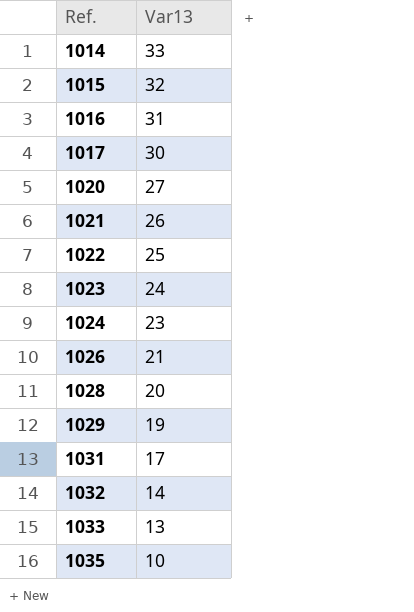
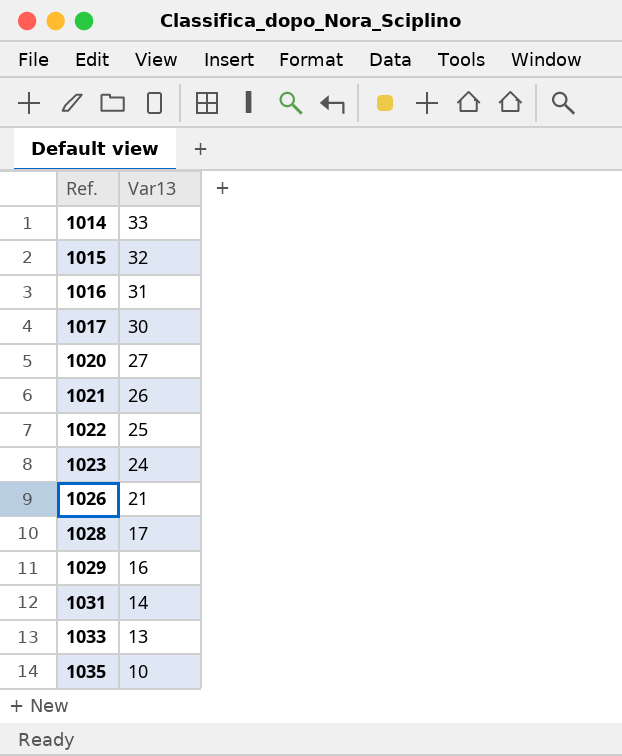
row 1024: 23 -> none
row 1032: 14 -> none
1028 | Var13: 20 -> 17
1029 | Var13: 19 -> 16
1031 | Var13: 17 -> 14

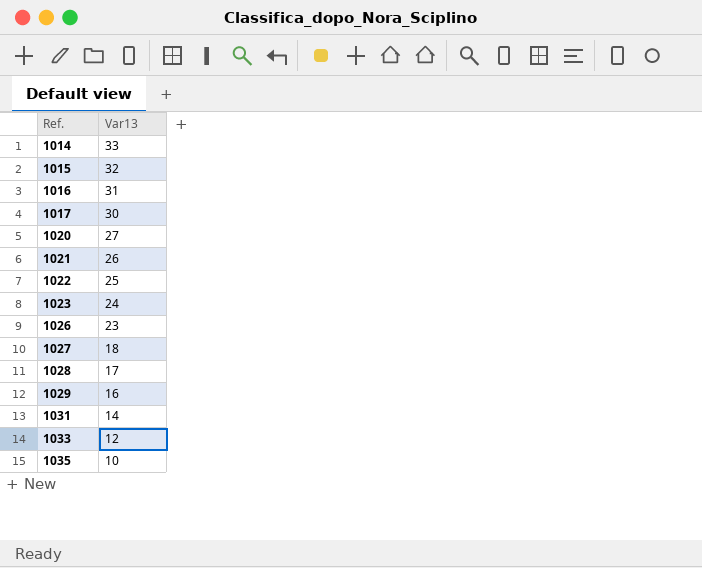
1026 | Var13: 21 -> 23
row 1027: none -> 18
1033 | Var13: 13 -> 12

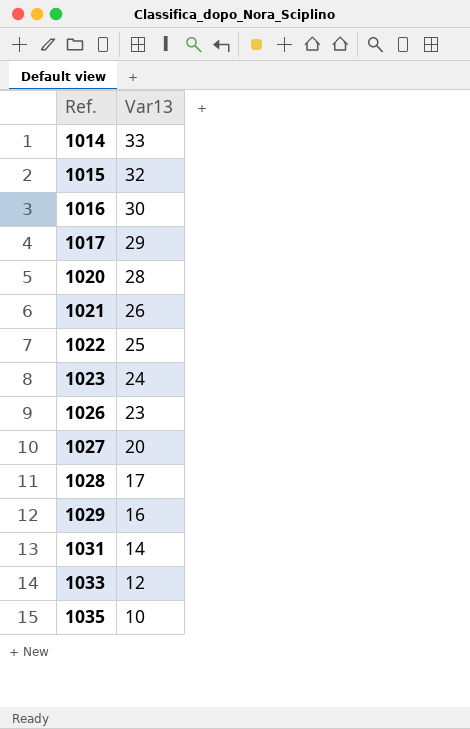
1016 | Var13: 31 -> 30
1017 | Var13: 30 -> 29
1020 | Var13: 27 -> 28
1027 | Var13: 18 -> 20

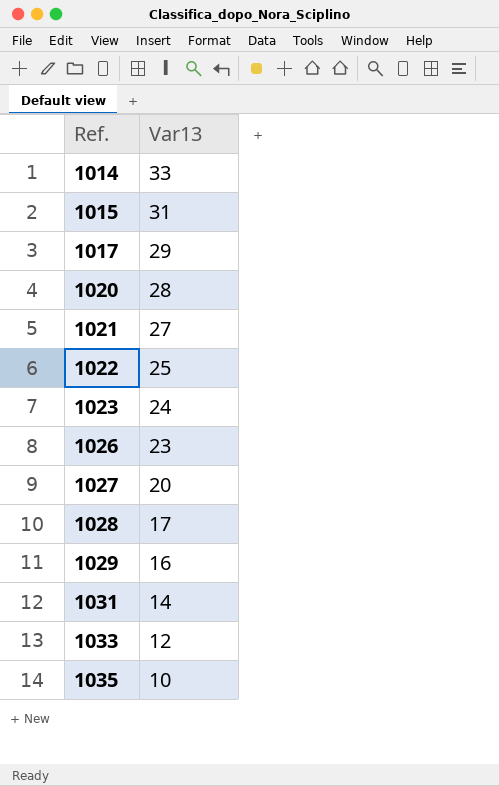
row 1016: 30 -> none
1015 | Var13: 32 -> 31
1021 | Var13: 26 -> 27

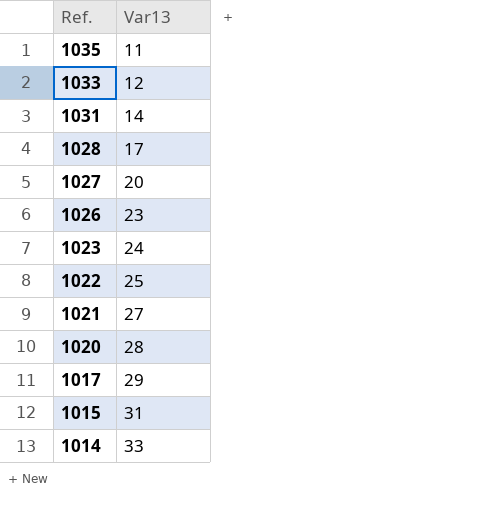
row order: Ref. ascending -> Ref. descending
row 1029: 16 -> none
1035 | Var13: 10 -> 11

